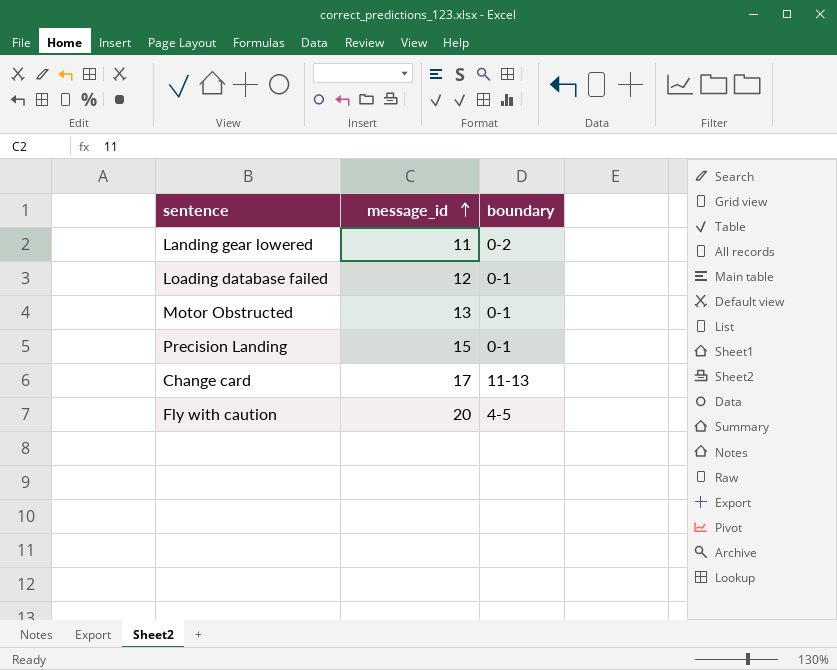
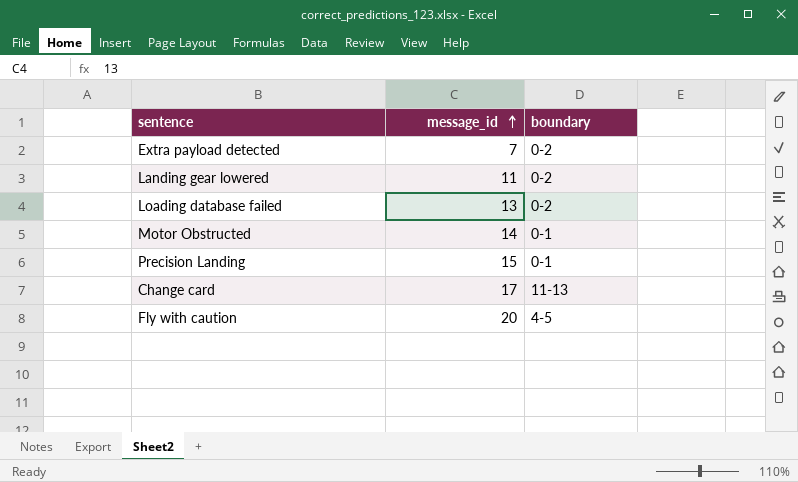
row Extra payload detected: none -> 7 | 0-2
Loading database failed | message_id: 12 -> 13
Loading database failed | boundary: 0-1 -> 0-2
Motor Obstructed | message_id: 13 -> 14

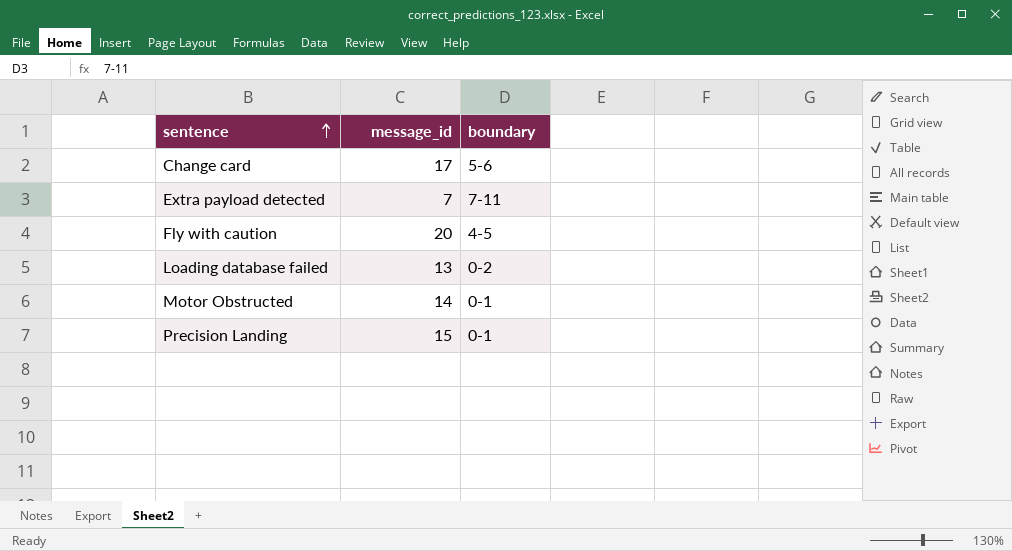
row order: message_id ascending -> sentence ascending
row Landing gear lowered: 11 | 0-2 -> none
Change card | boundary: 11-13 -> 5-6
Extra payload detected | boundary: 0-2 -> 7-11

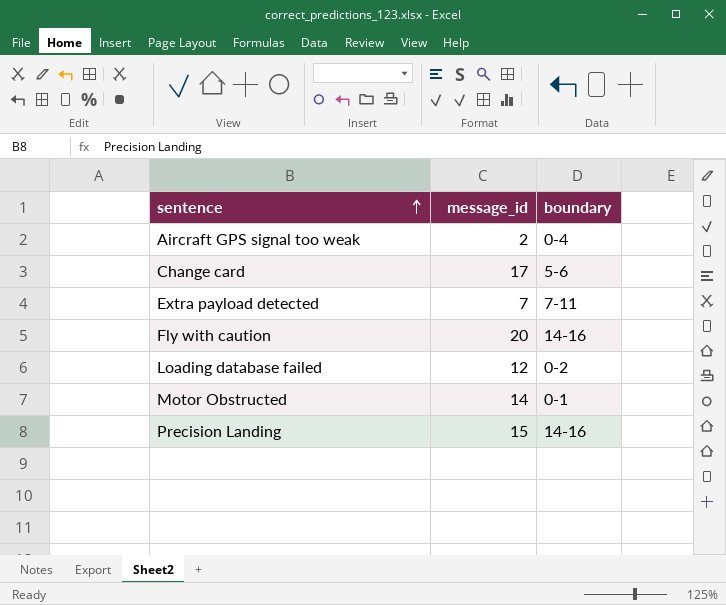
row Aircraft GPS signal too weak: none -> 2 | 0-4
Fly with caution | boundary: 4-5 -> 14-16
Loading database failed | message_id: 13 -> 12
Precision Landing | boundary: 0-1 -> 14-16

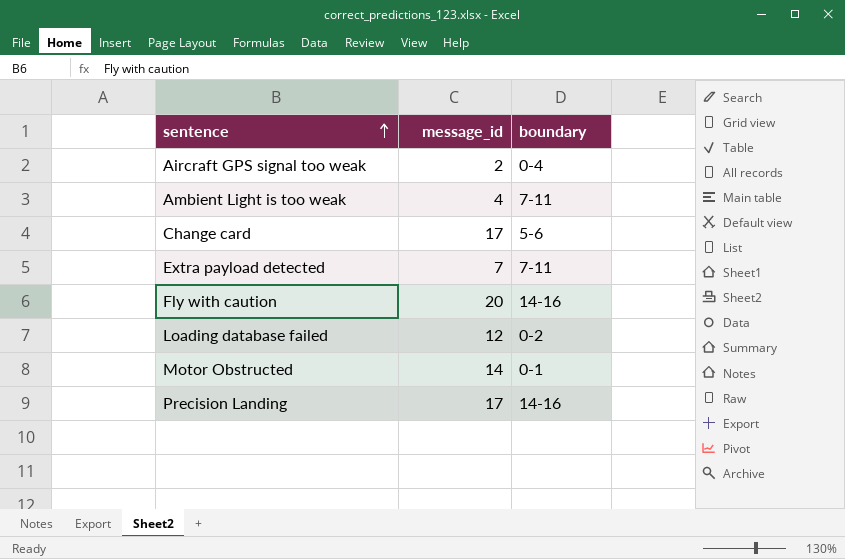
row Ambient Light is too weak: none -> 4 | 7-11
Precision Landing | message_id: 15 -> 17

